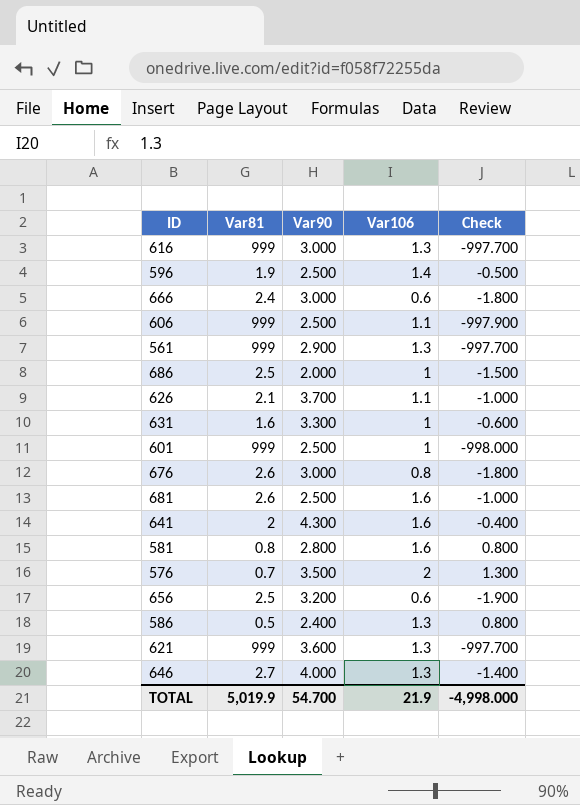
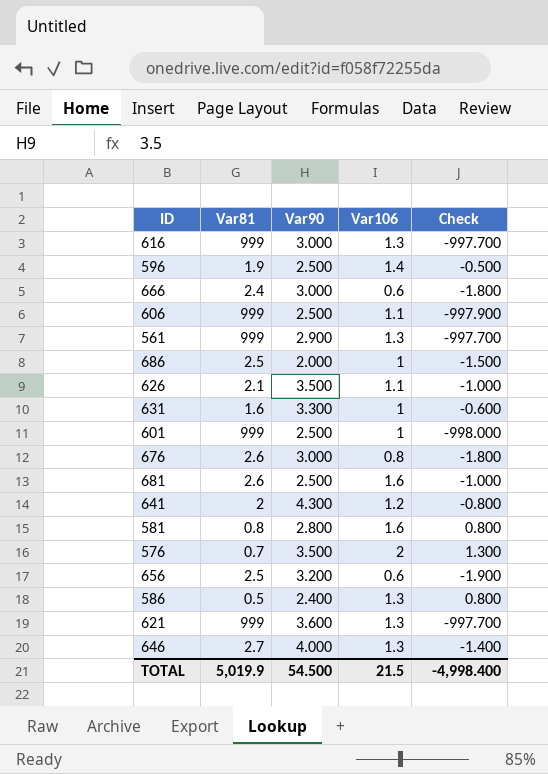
626 | Var90: 3.700 -> 3.500
641 | Var106: 1.6 -> 1.2
641 | Check: -0.400 -> -0.800
TOTAL | Var90: 54.700 -> 54.500
TOTAL | Var106: 21.9 -> 21.5
TOTAL | Check: -4,998.000 -> -4,998.400

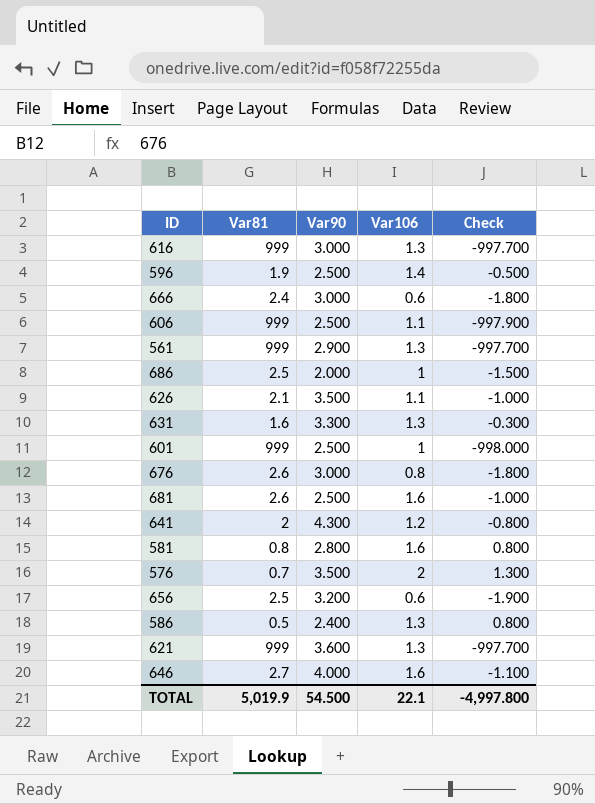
631 | Var106: 1 -> 1.3
631 | Check: -0.600 -> -0.300
646 | Var106: 1.3 -> 1.6
646 | Check: -1.400 -> -1.100
TOTAL | Var106: 21.5 -> 22.1
TOTAL | Check: -4,998.400 -> -4,997.800

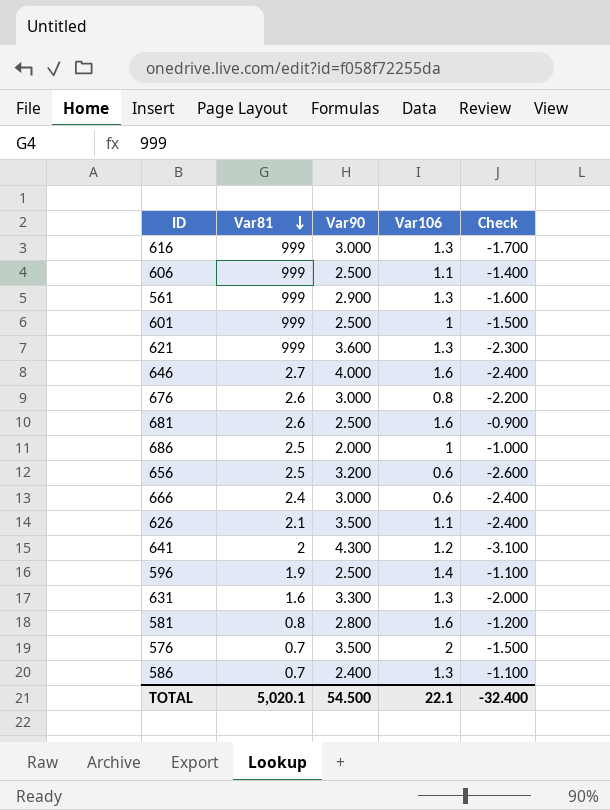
row order: none -> Var81 descending
column Check | formula: [Var106] - [Var81] -> [Var106] - [Var90]
586 | Var81: 0.5 -> 0.7
TOTAL | Var81: 5,019.9 -> 5,020.1
TOTAL | Check: -4,997.800 -> -32.400

